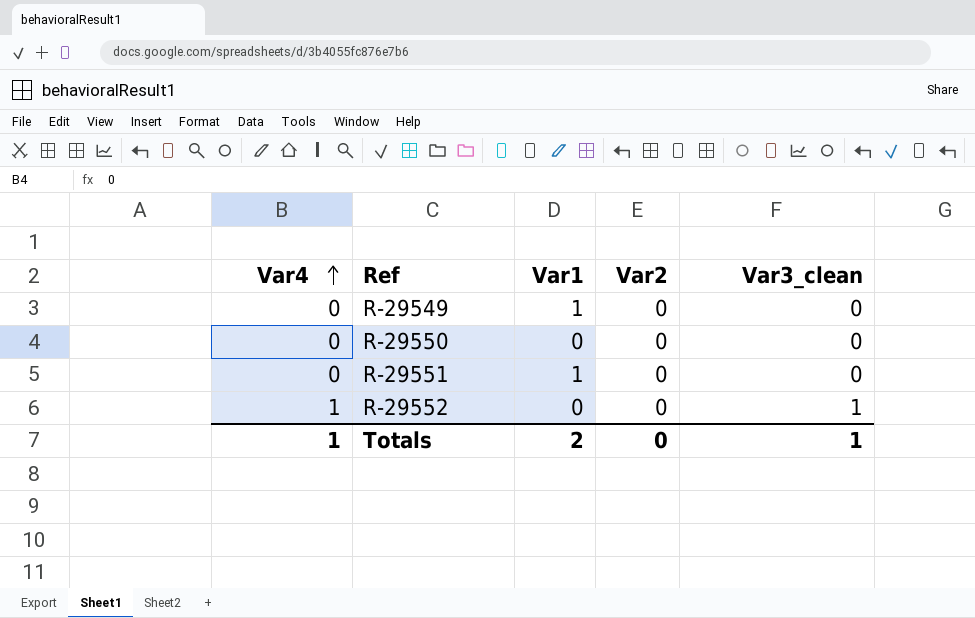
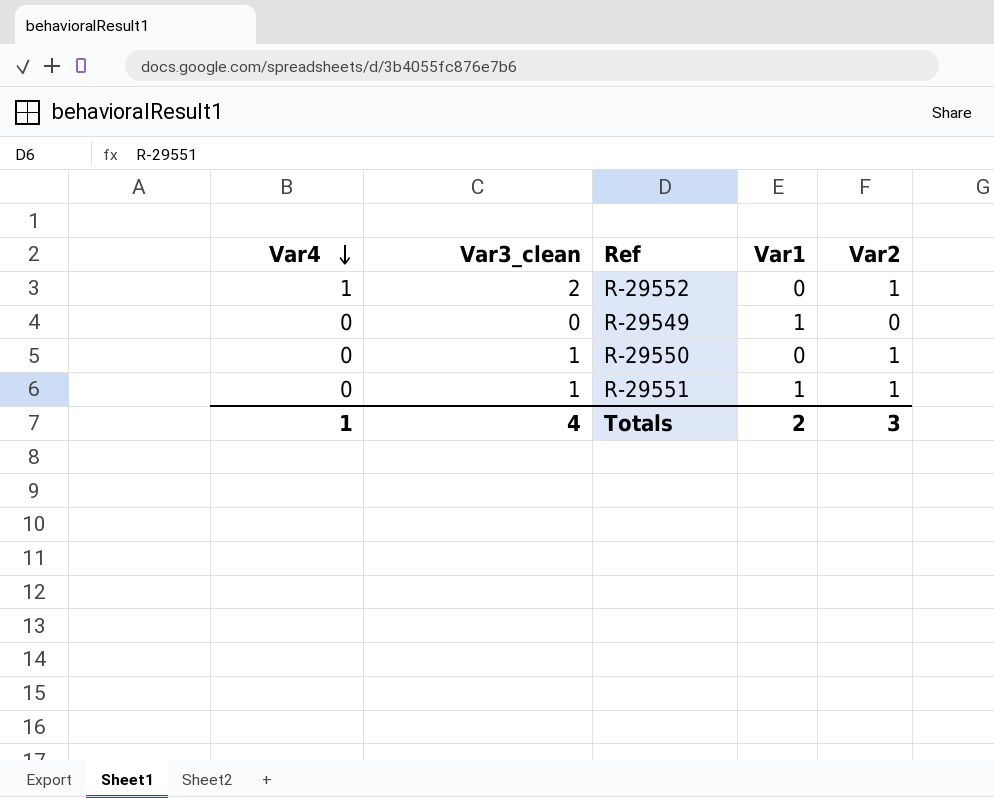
row order: Var4 ascending -> Var4 descending
column Var3_clean | position: 5 -> 2
R-29552 | Var3_clean: 1 -> 2
R-29552 | Var2: 0 -> 1
R-29550 | Var3_clean: 0 -> 1
R-29550 | Var2: 0 -> 1
R-29551 | Var3_clean: 0 -> 1
R-29551 | Var2: 0 -> 1
Totals | Var3_clean: 1 -> 4
Totals | Var2: 0 -> 3

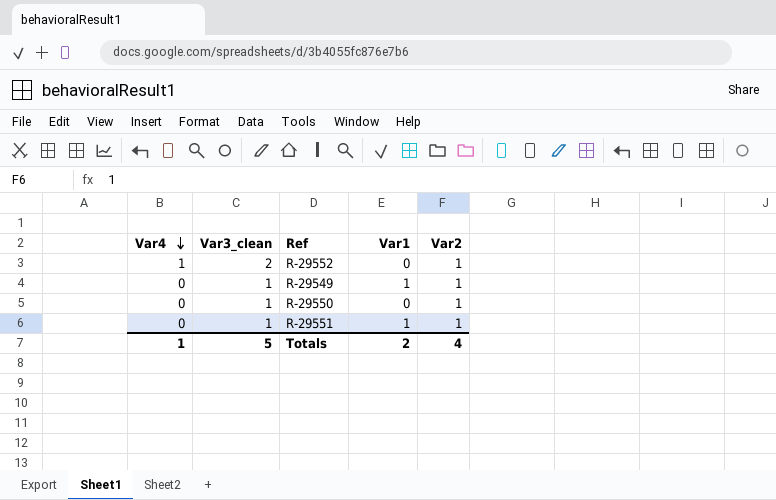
R-29549 | Var3_clean: 0 -> 1
R-29549 | Var2: 0 -> 1
Totals | Var3_clean: 4 -> 5
Totals | Var2: 3 -> 4

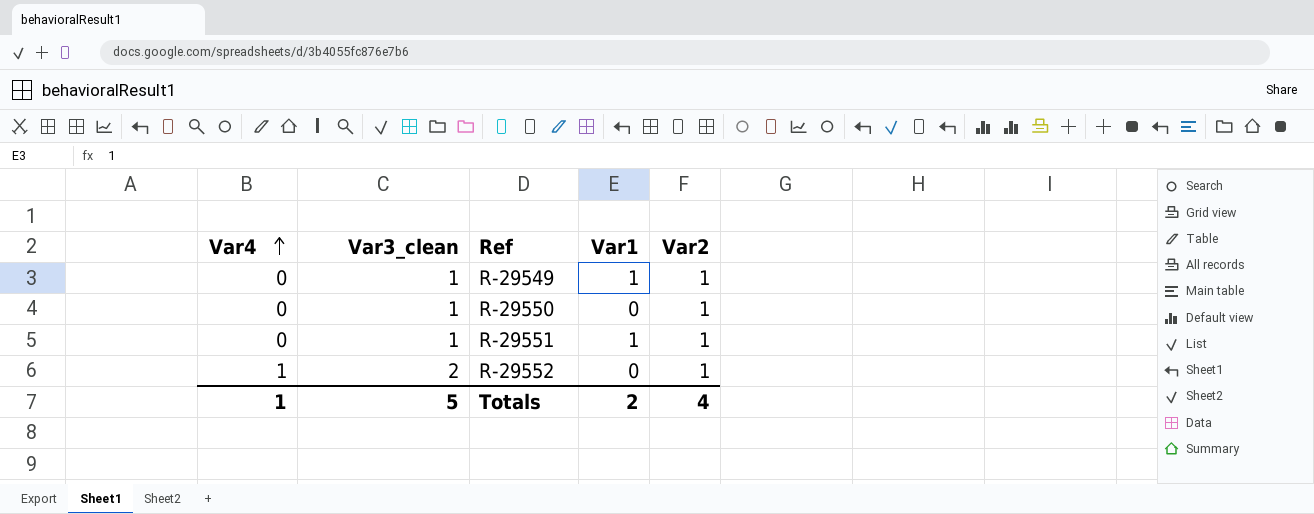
row order: Var4 descending -> Var4 ascending

